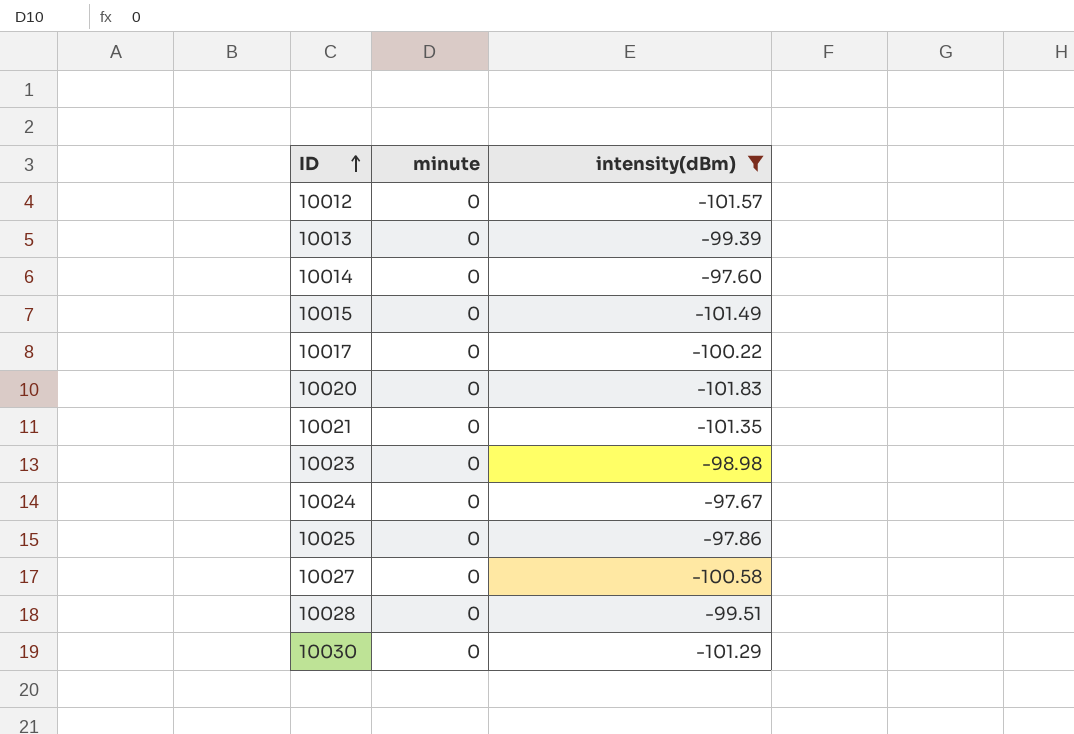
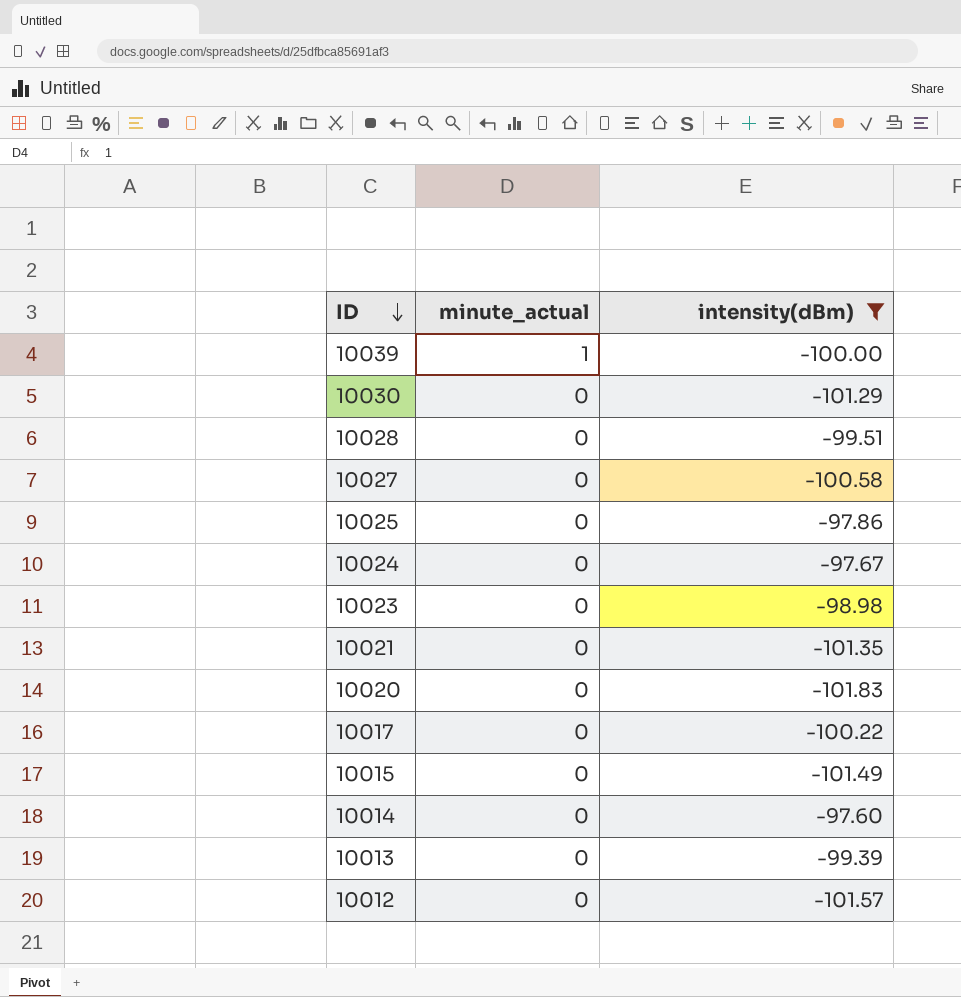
row order: ID ascending -> ID descending
column name: minute -> minute_actual
row 10039: none -> 1 | -100.00

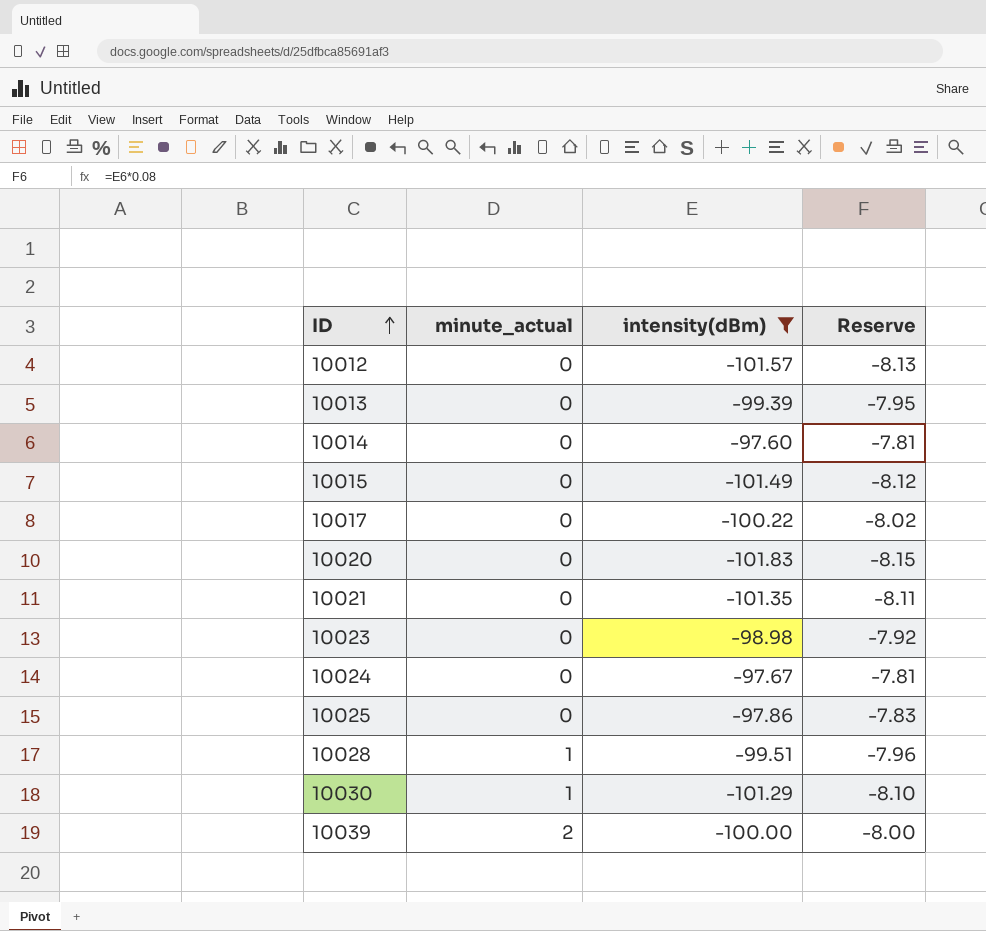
row order: ID descending -> ID ascending
column Reserve | formula: none -> [intensity(dBm)] * 0.08
row 10027: 0 | -100.58 -> none
10028 | minute_actual: 0 -> 1
10030 | minute_actual: 0 -> 1
10039 | minute_actual: 1 -> 2

